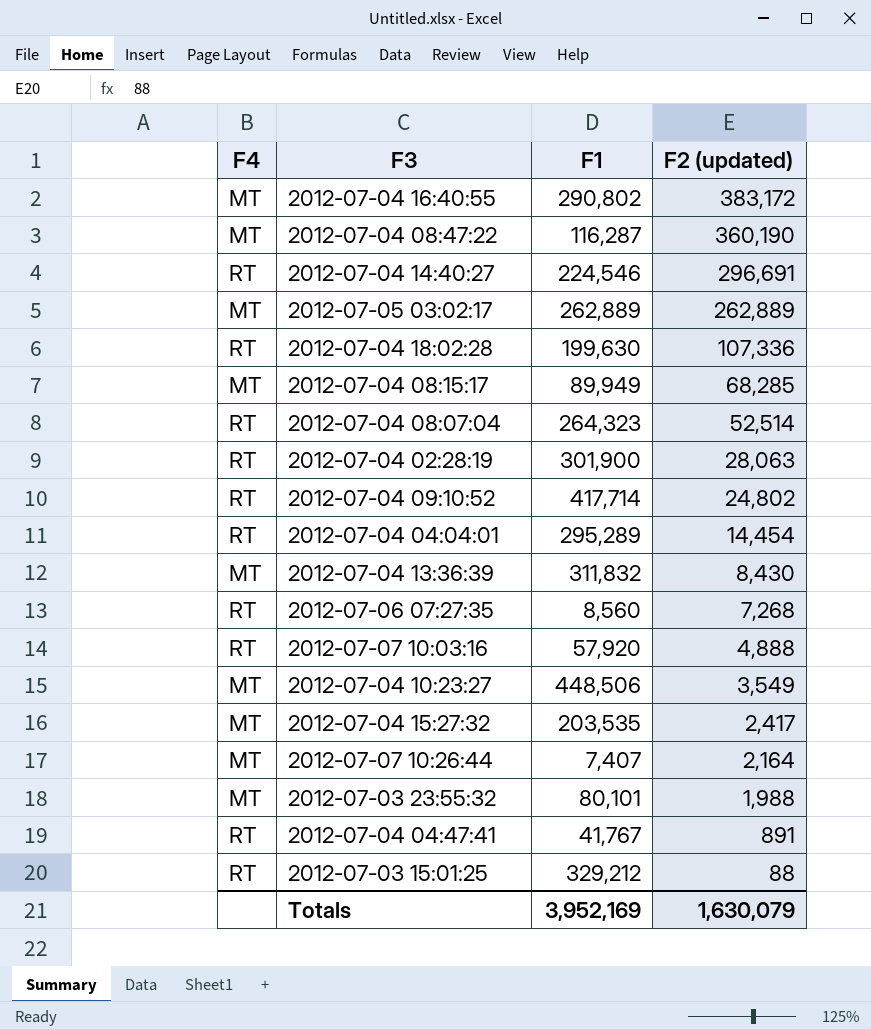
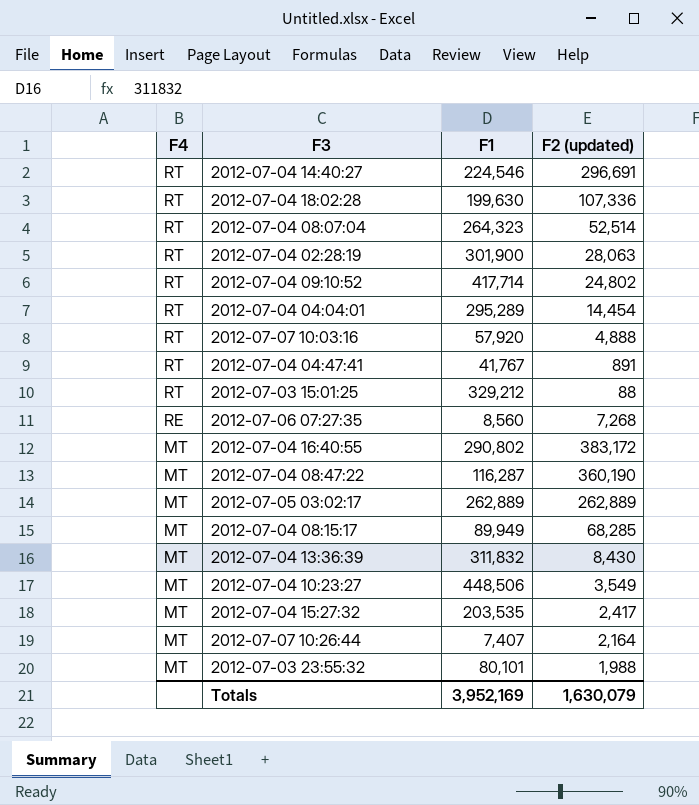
row order: F2 (updated) descending -> F4 descending
2012-07-06 07:27:35 | F4: RT -> RE

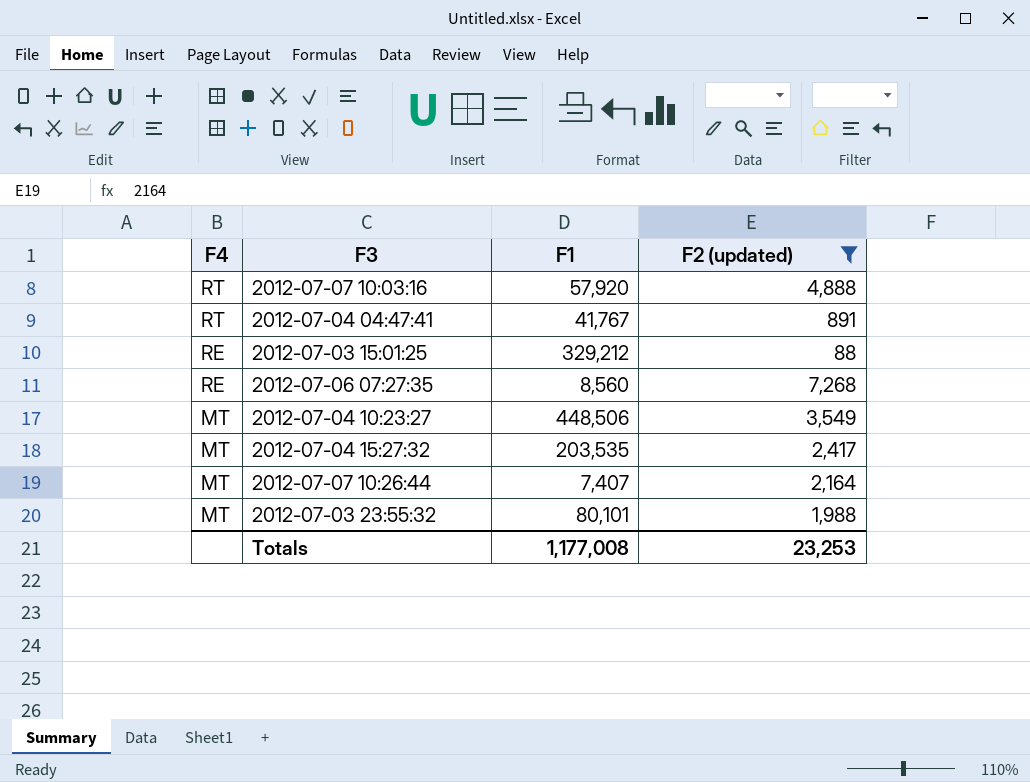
filter: none -> F2 (updated) <= 7,268
2012-07-03 15:01:25 | F4: RT -> RE
Totals | F1: 3,952,169 -> 1,177,008
Totals | F2 (updated): 1,630,079 -> 23,253

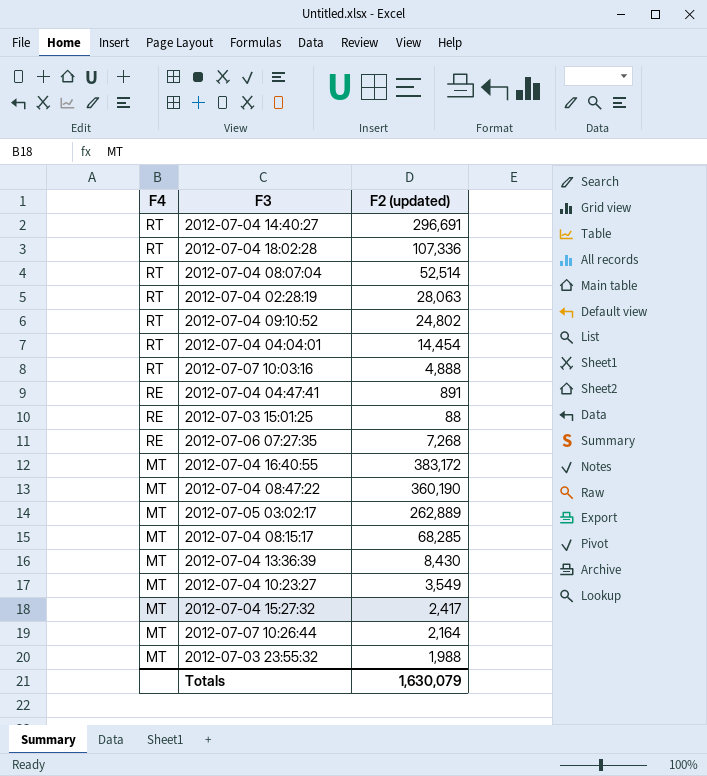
filter: F2 (updated) <= 7,268 -> none
column F1 | position: 3 -> none
2012-07-04 04:47:41 | F4: RT -> RE
Totals | F2 (updated): 23,253 -> 1,630,079

